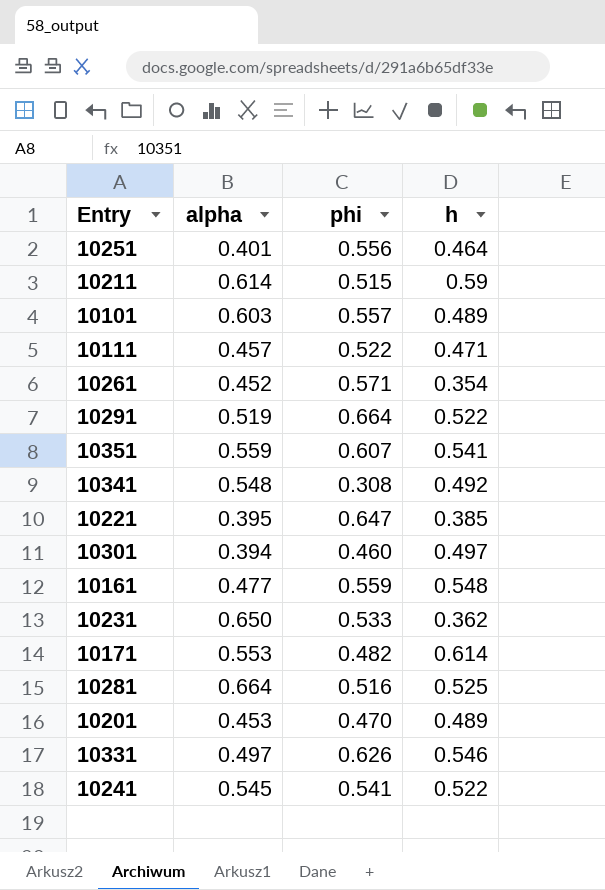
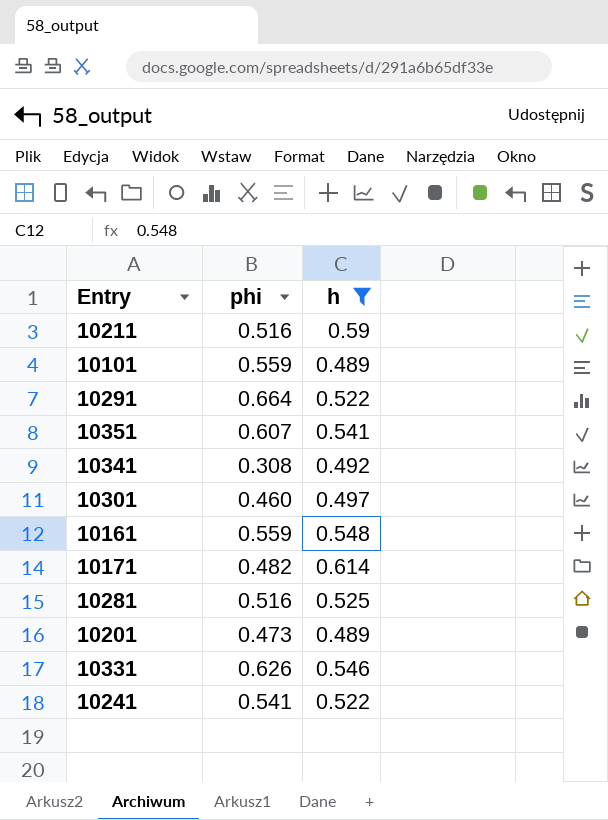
filter: none -> h >= 0.489
column alpha | position: 2 -> none
10211 | phi: 0.515 -> 0.516
10101 | phi: 0.557 -> 0.559
10201 | phi: 0.470 -> 0.473

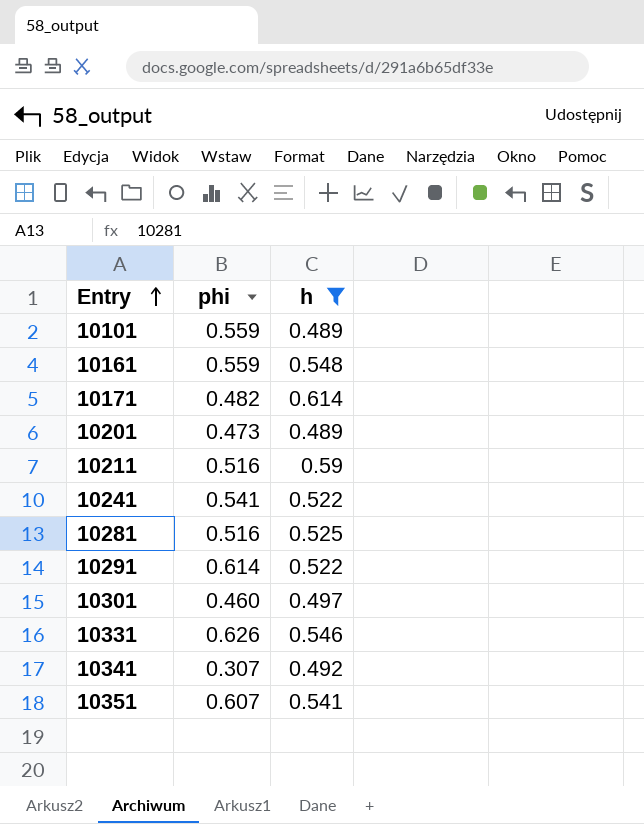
row order: none -> Entry ascending
10291 | phi: 0.664 -> 0.614
10341 | phi: 0.308 -> 0.307

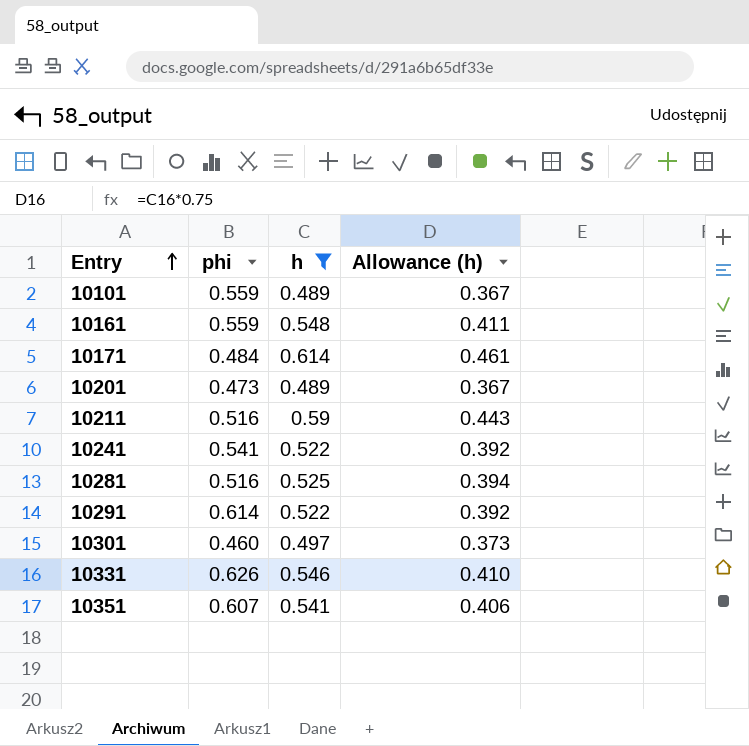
column Allowance (h) | formula: none -> [h] * 0.75
row 10341: 0.307 | 0.492 -> none
10171 | phi: 0.482 -> 0.484

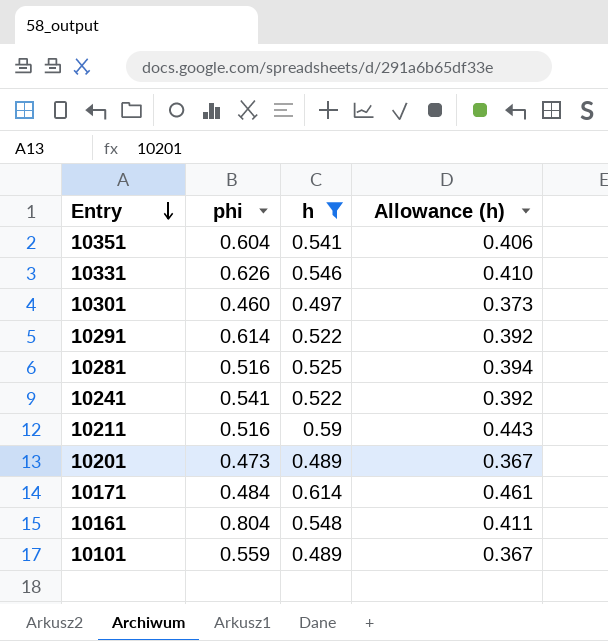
row order: Entry ascending -> Entry descending
10351 | phi: 0.607 -> 0.604
10161 | phi: 0.559 -> 0.804

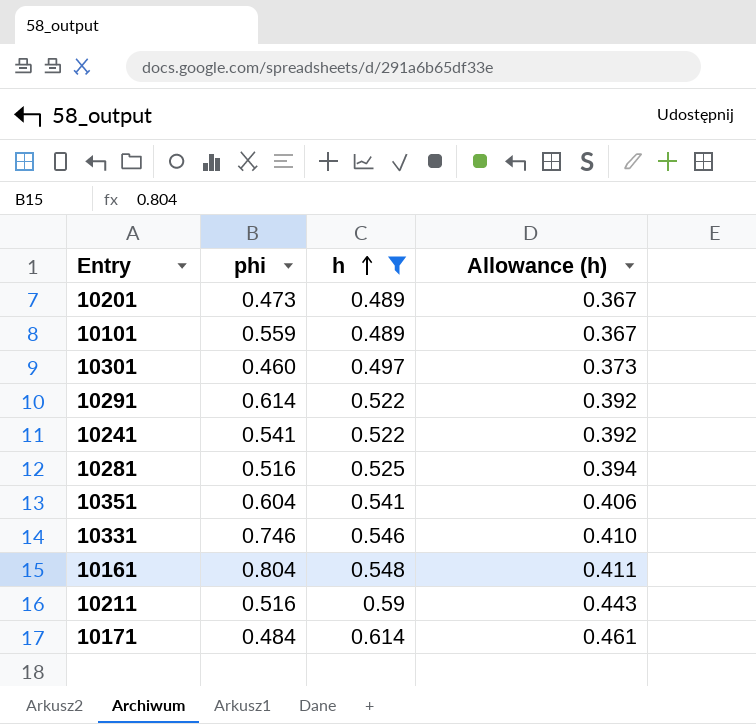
row order: Entry descending -> h ascending
10331 | phi: 0.626 -> 0.746

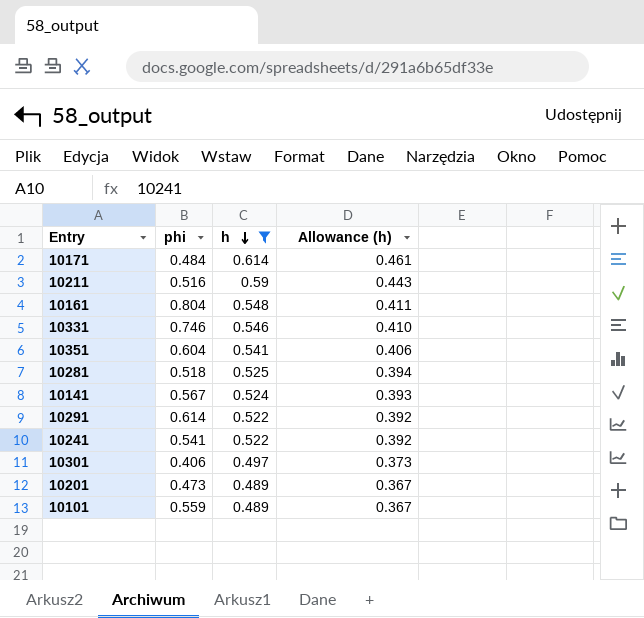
row order: h ascending -> h descending
10281 | phi: 0.516 -> 0.518
row 10141: none -> 0.567 | 0.524 | 0.393
10301 | phi: 0.460 -> 0.406

